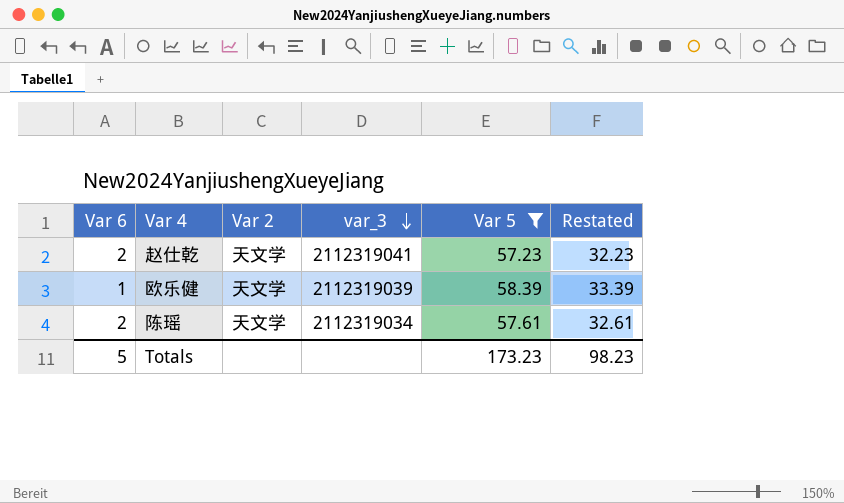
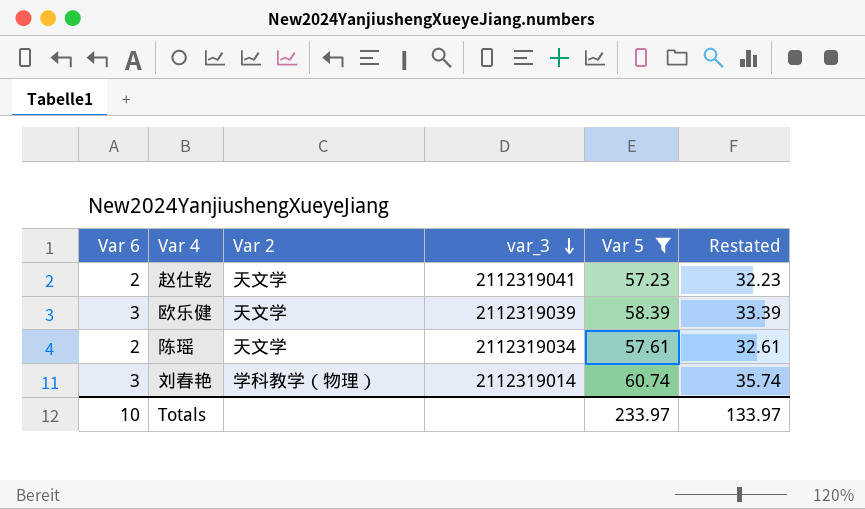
欧乐健 | Var 6: 1 -> 3
row 刘春艳: none -> 3 | 学科教学（物理） | 2112319014 | 60.74 | 35.74
Totals | Var 6: 5 -> 10
Totals | Var 5: 173.23 -> 233.97
Totals | Restated: 98.23 -> 133.97

